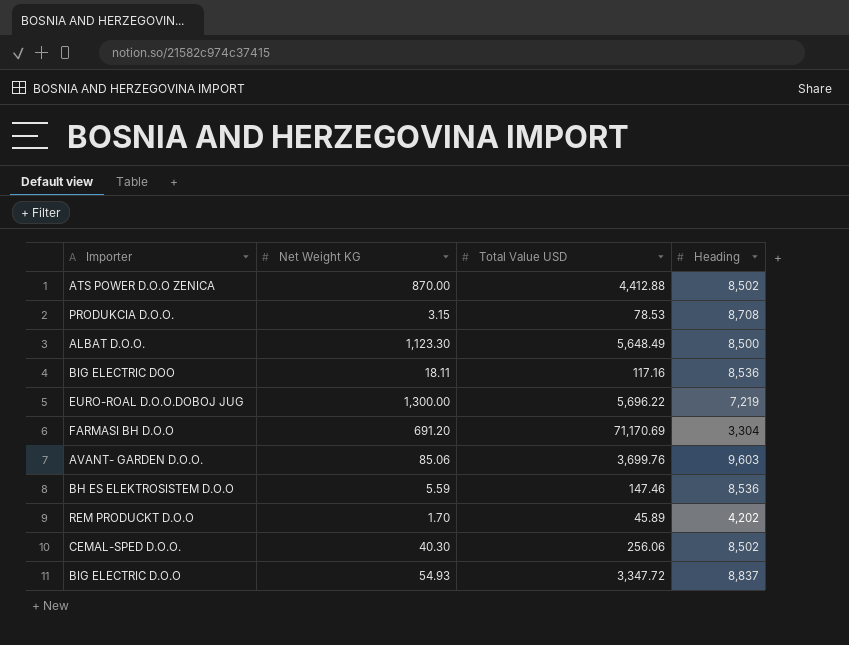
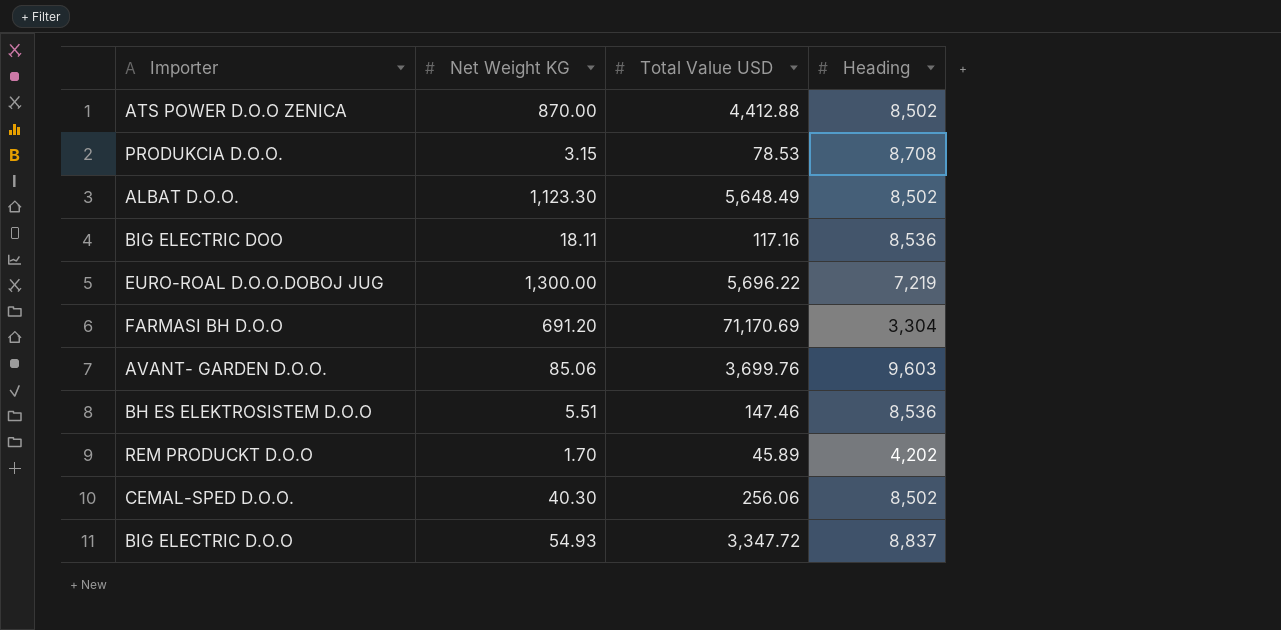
ALBAT D.O.O. | Heading: 8,500 -> 8,502
BH ES ELEKTROSISTEM D.O.O | Net Weight KG: 5.59 -> 5.51

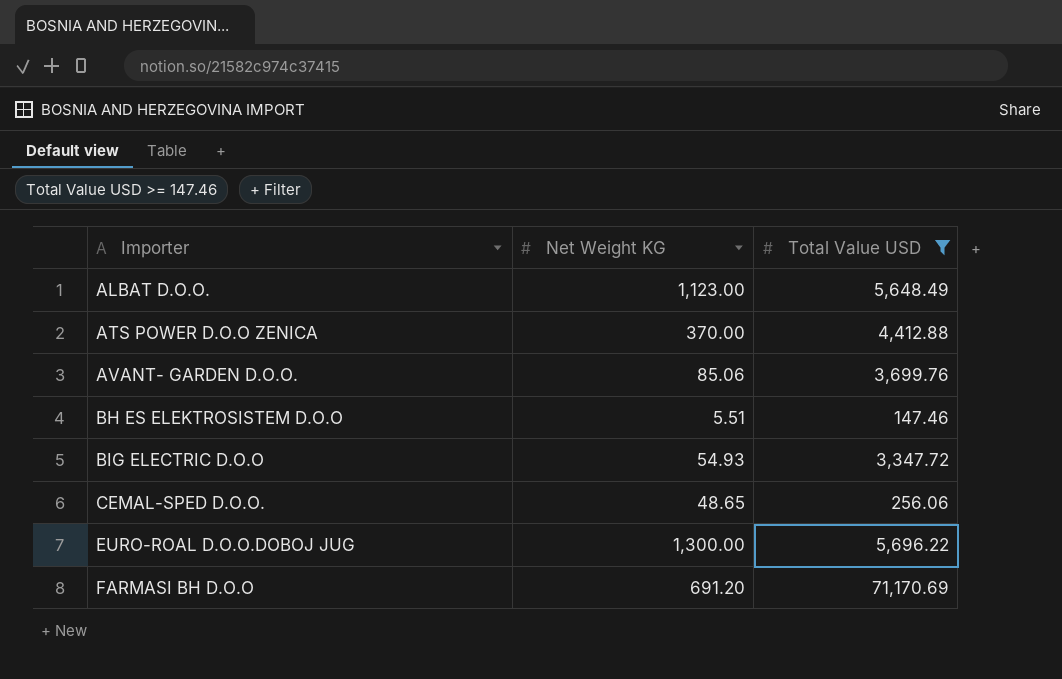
filter: none -> Total Value USD >= 147.46
row order: none -> Importer ascending
column Heading | position: 4 -> none
ALBAT D.O.O. | Net Weight KG: 1,123.30 -> 1,123.00
ATS POWER D.O.O ZENICA | Net Weight KG: 870.00 -> 370.00
CEMAL-SPED D.O.O. | Net Weight KG: 40.30 -> 48.65

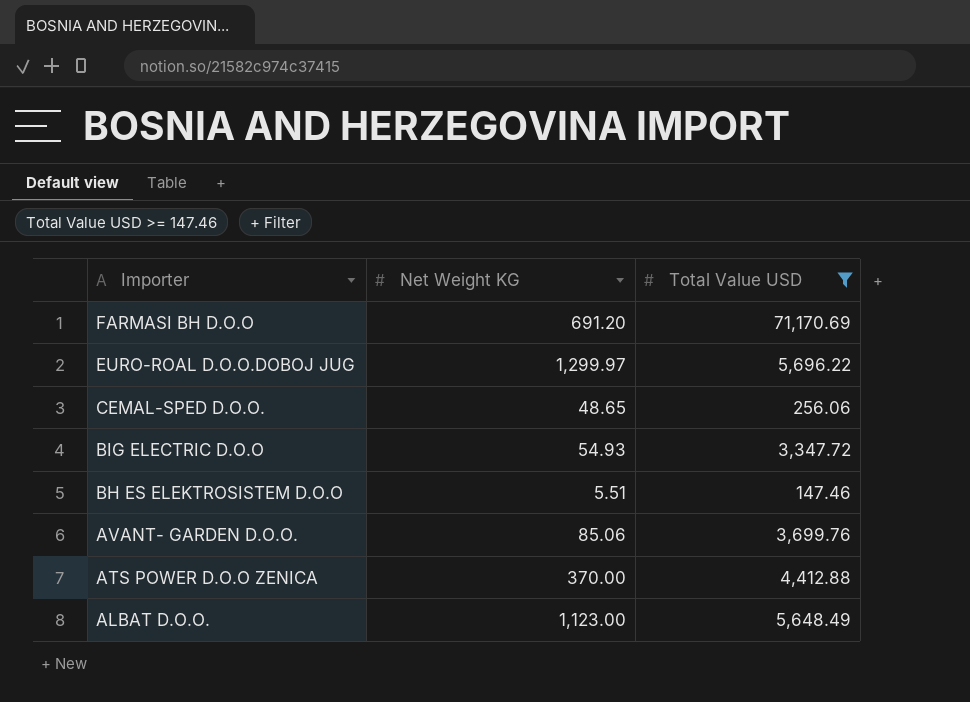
row order: Importer ascending -> Importer descending
EURO-ROAL D.O.O.DOBOJ JUG | Net Weight KG: 1,300.00 -> 1,299.97

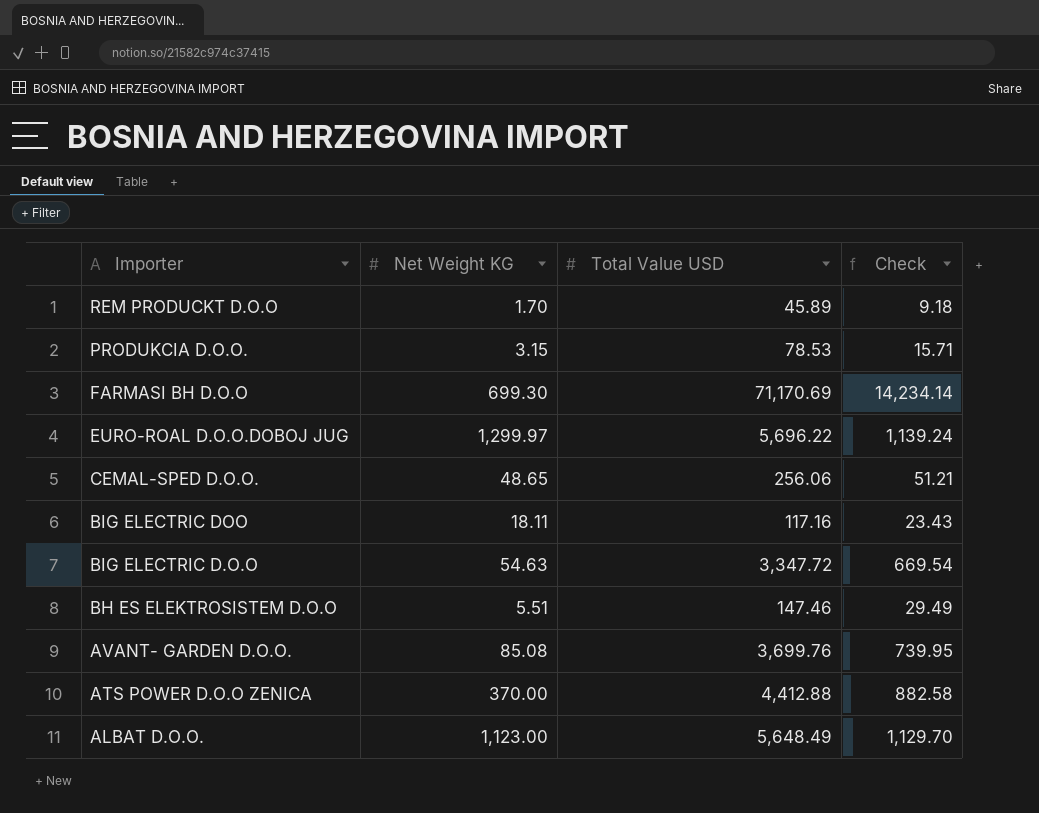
filter: Total Value USD >= 147.46 -> none
column Check | formula: none -> [Total Value USD] * 0.2
FARMASI BH D.O.O | Net Weight KG: 691.20 -> 699.30
BIG ELECTRIC D.O.O | Net Weight KG: 54.93 -> 54.63
AVANT- GARDEN D.O.O. | Net Weight KG: 85.06 -> 85.08

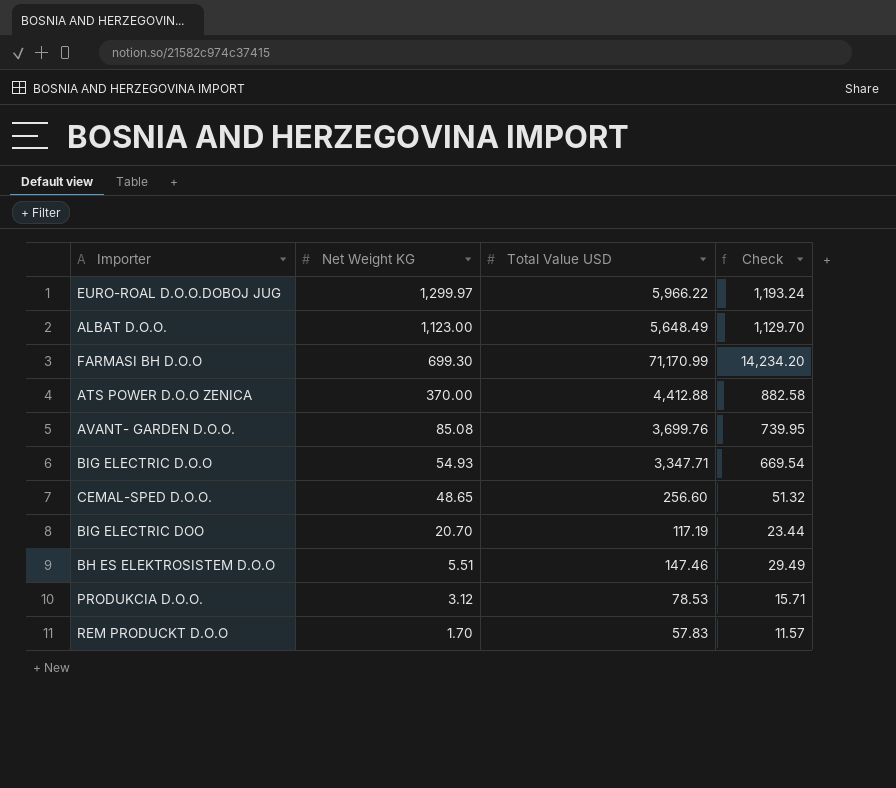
row order: Importer descending -> Net Weight KG descending
EURO-ROAL D.O.O.DOBOJ JUG | Total Value USD: 5,696.22 -> 5,966.22
EURO-ROAL D.O.O.DOBOJ JUG | Check: 1,139.24 -> 1,193.24
FARMASI BH D.O.O | Total Value USD: 71,170.69 -> 71,170.99
FARMASI BH D.O.O | Check: 14,234.14 -> 14,234.20
BIG ELECTRIC D.O.O | Net Weight KG: 54.63 -> 54.93
BIG ELECTRIC D.O.O | Total Value USD: 3,347.72 -> 3,347.71
CEMAL-SPED D.O.O. | Total Value USD: 256.06 -> 256.60
CEMAL-SPED D.O.O. | Check: 51.21 -> 51.32
BIG ELECTRIC DOO | Net Weight KG: 18.11 -> 20.70
BIG ELECTRIC DOO | Total Value USD: 117.16 -> 117.19
BIG ELECTRIC DOO | Check: 23.43 -> 23.44
PRODUKCIA D.O.O. | Net Weight KG: 3.15 -> 3.12
REM PRODUCKT D.O.O | Total Value USD: 45.89 -> 57.83
REM PRODUCKT D.O.O | Check: 9.18 -> 11.57

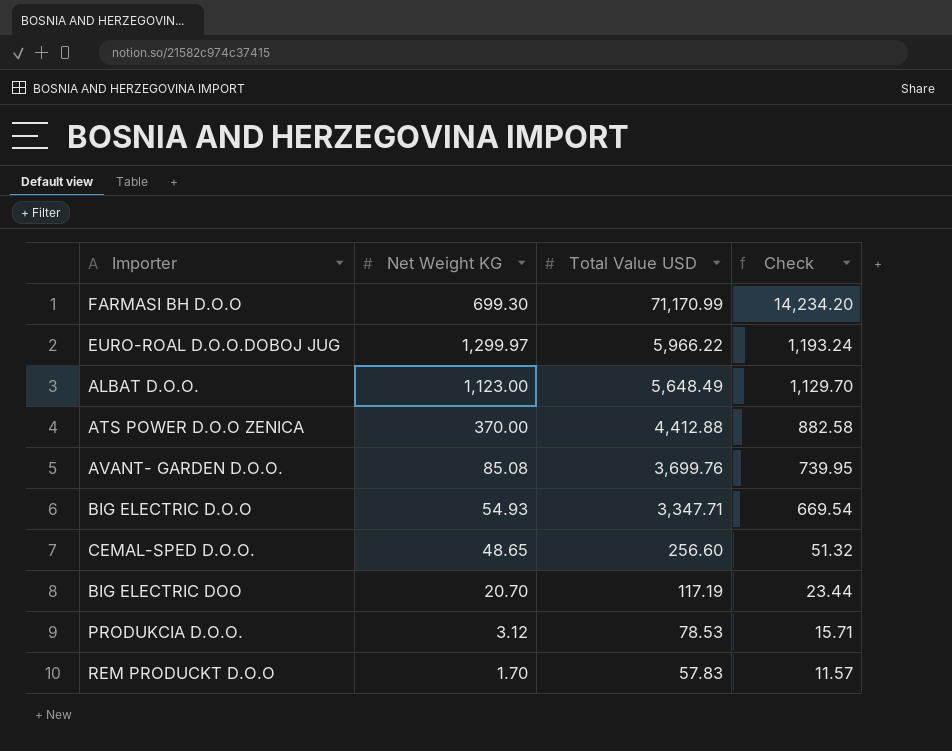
row order: Net Weight KG descending -> Total Value USD descending
row BH ES ELEKTROSISTEM D.O.O: 5.51 | 147.46 | 29.49 -> none

